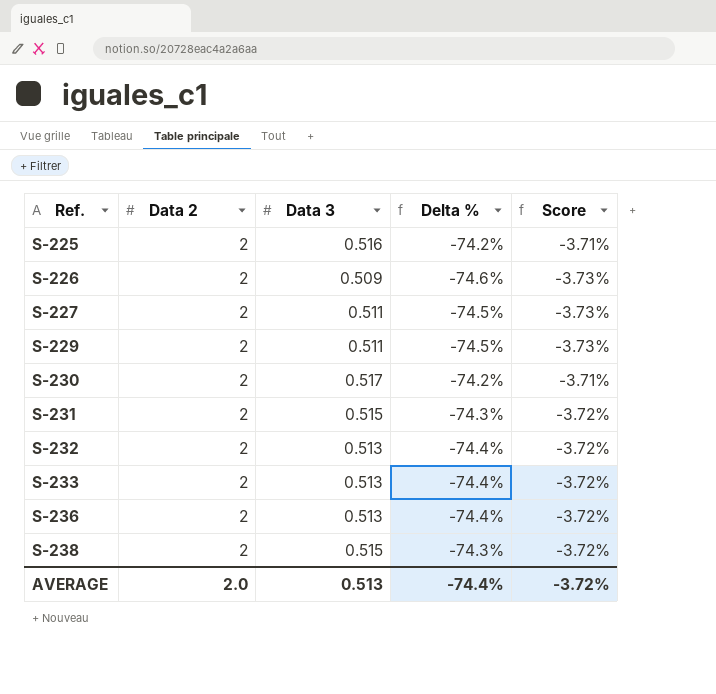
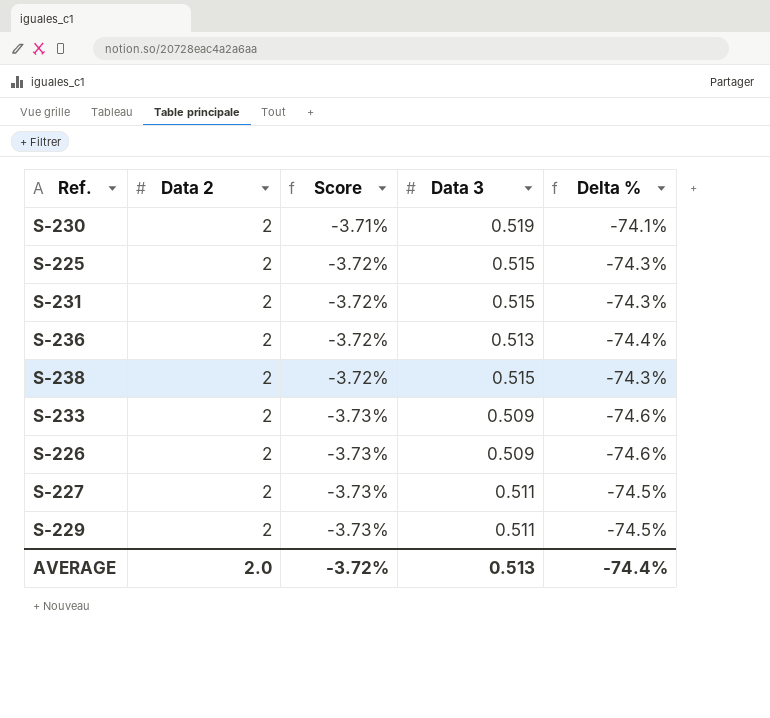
row order: Ref. ascending -> Score descending
column Score | position: 5 -> 3
row S-232: 2 | 0.513 | -74.4% | -3.72% -> none
S-230 | Data 3: 0.517 -> 0.519
S-230 | Delta %: -74.2% -> -74.1%
S-225 | Score: -3.71% -> -3.72%
S-225 | Data 3: 0.516 -> 0.515
S-225 | Delta %: -74.2% -> -74.3%
S-233 | Score: -3.72% -> -3.73%
S-233 | Data 3: 0.513 -> 0.509
S-233 | Delta %: -74.4% -> -74.6%

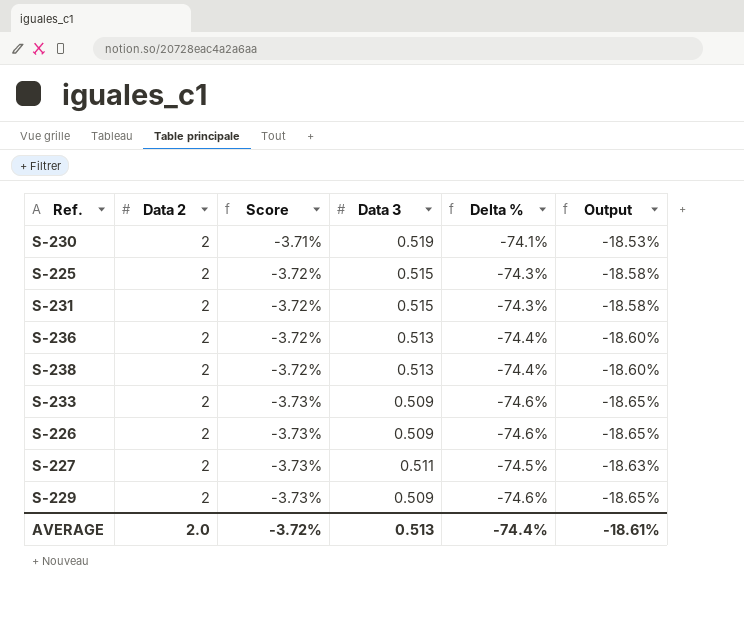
column Output | formula: none -> [Delta %] * 0.25
S-238 | Data 3: 0.515 -> 0.513
S-238 | Delta %: -74.3% -> -74.4%
S-229 | Data 3: 0.511 -> 0.509
S-229 | Delta %: -74.5% -> -74.6%

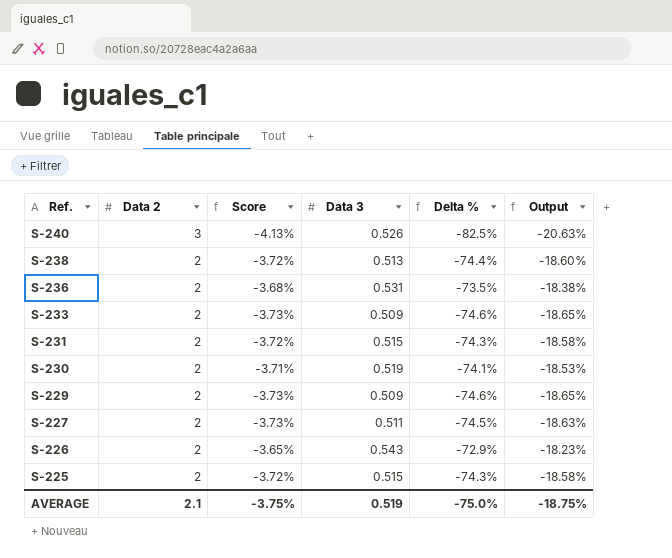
row order: Score descending -> Ref. descending
row S-240: none -> 3 | -4.13% | 0.526 | -82.5% | -20.63%
S-236 | Score: -3.72% -> -3.68%
S-236 | Data 3: 0.513 -> 0.531
S-236 | Delta %: -74.4% -> -73.5%
S-236 | Output: -18.60% -> -18.38%
S-226 | Score: -3.73% -> -3.65%
S-226 | Data 3: 0.509 -> 0.543
S-226 | Delta %: -74.6% -> -72.9%
S-226 | Output: -18.65% -> -18.23%
AVERAGE | Data 2: 2.0 -> 2.1
AVERAGE | Score: -3.72% -> -3.75%
AVERAGE | Data 3: 0.513 -> 0.519
AVERAGE | Delta %: -74.4% -> -75.0%
AVERAGE | Output: -18.61% -> -18.75%

